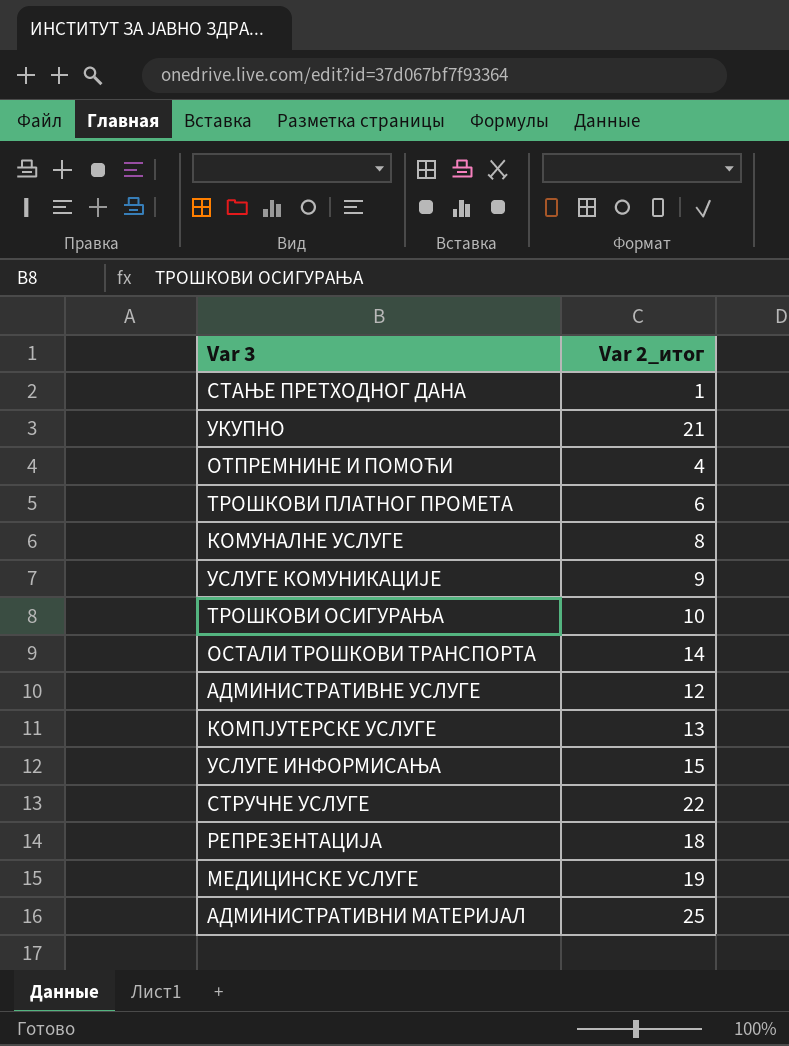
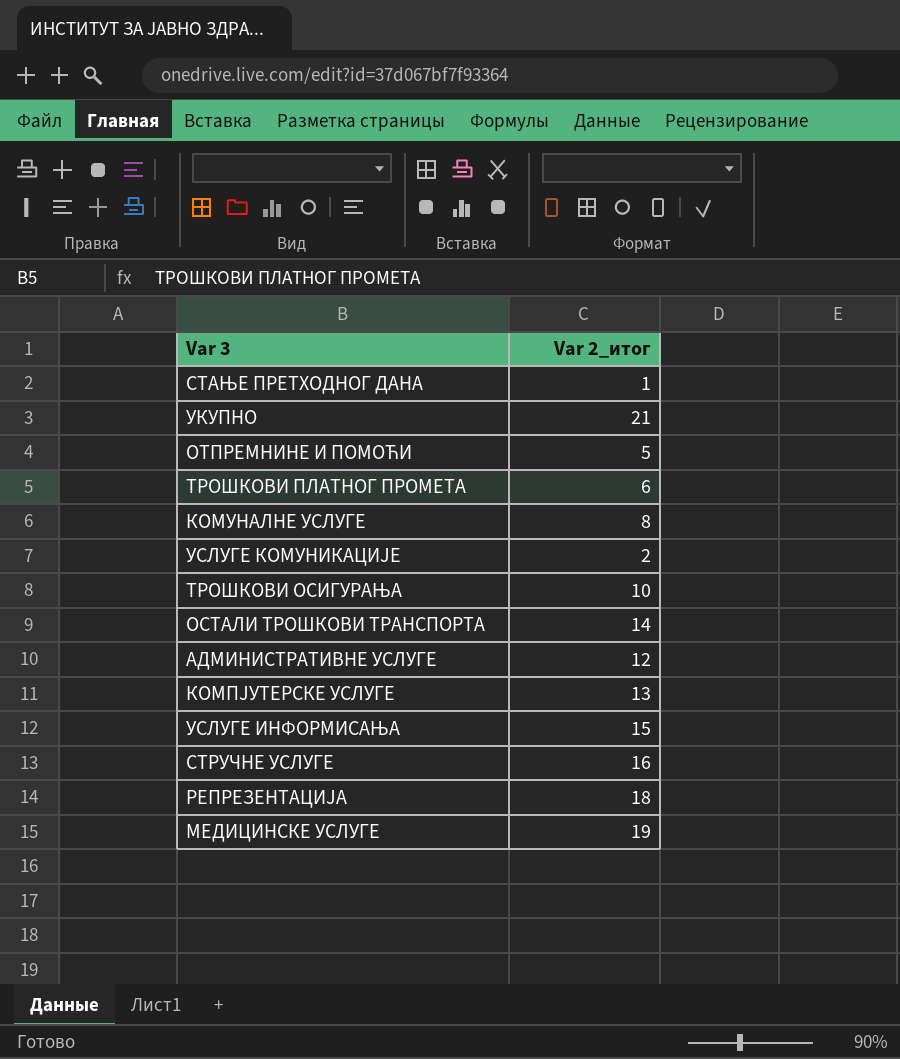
row АДМИНИСТРАТИВНИ МАТЕРИЈАЛ: 25 -> none
ОТПРЕМНИНЕ И ПОМОЋИ | Var 2_итог: 4 -> 5
УСЛУГЕ КОМУНИКАЦИЈЕ | Var 2_итог: 9 -> 2
СТРУЧНЕ УСЛУГЕ | Var 2_итог: 22 -> 16

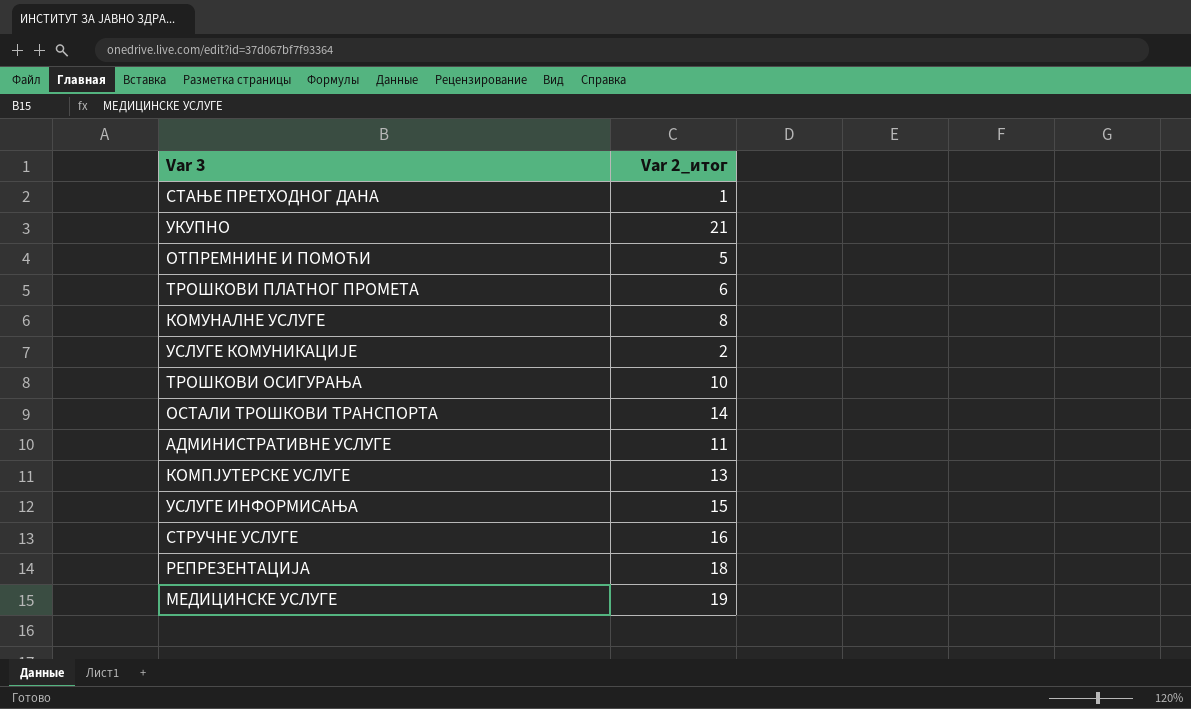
АДМИНИСТРАТИВНЕ УСЛУГЕ | Var 2_итог: 12 -> 11

